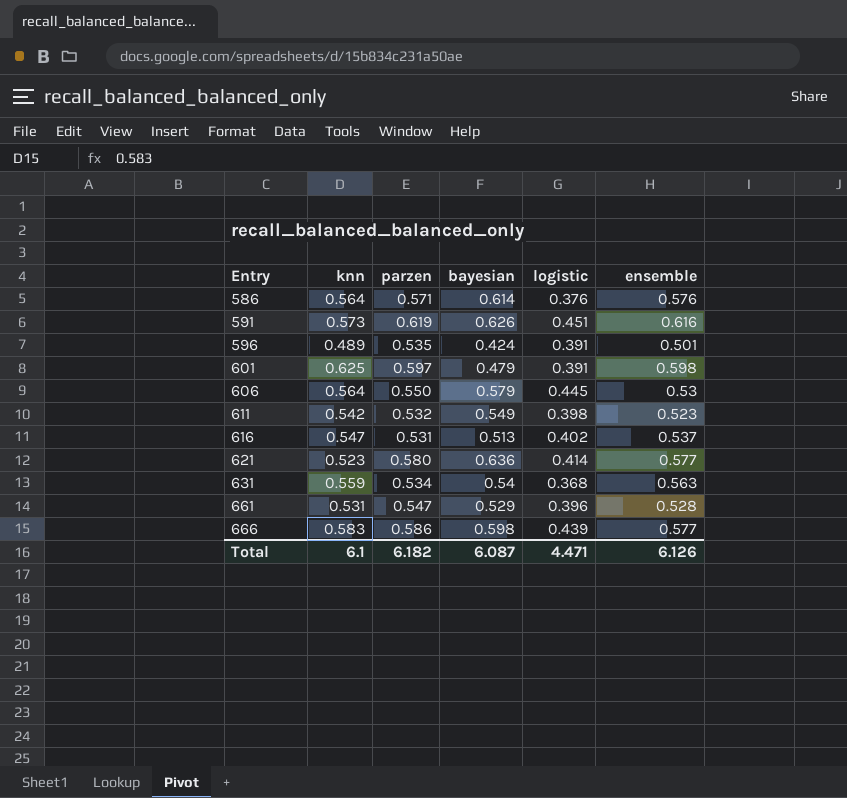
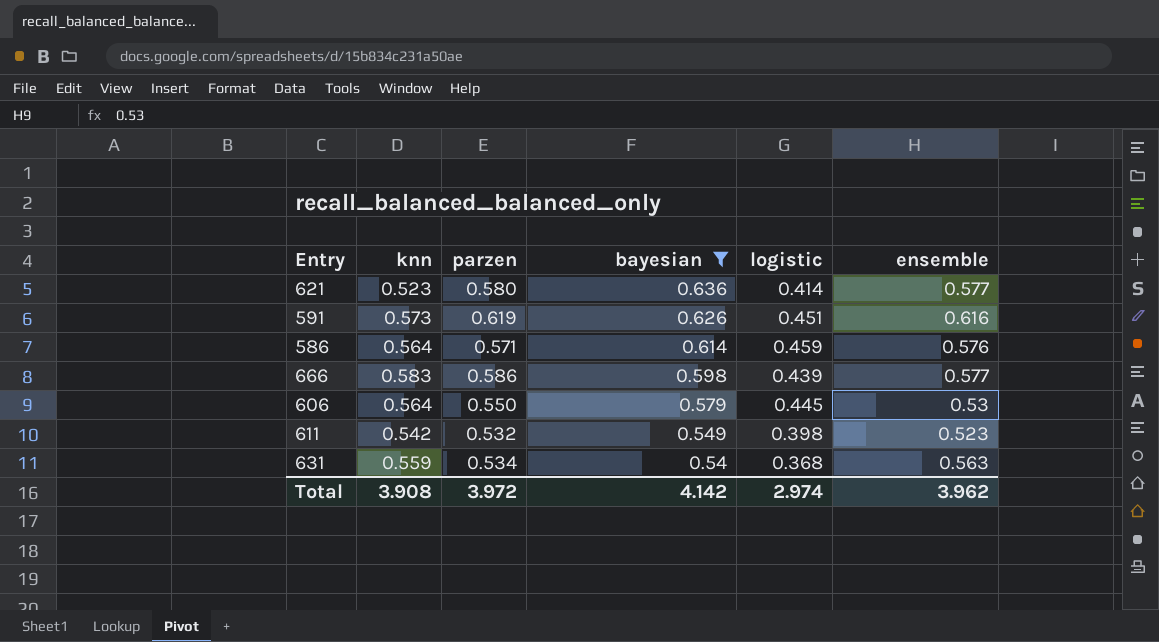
filter: none -> bayesian >= 0.54
row order: Entry ascending -> bayesian descending
586 | logistic: 0.376 -> 0.459
Total | knn: 6.1 -> 3.908
Total | parzen: 6.182 -> 3.972
Total | bayesian: 6.087 -> 4.142
Total | logistic: 4.471 -> 2.974
Total | ensemble: 6.126 -> 3.962

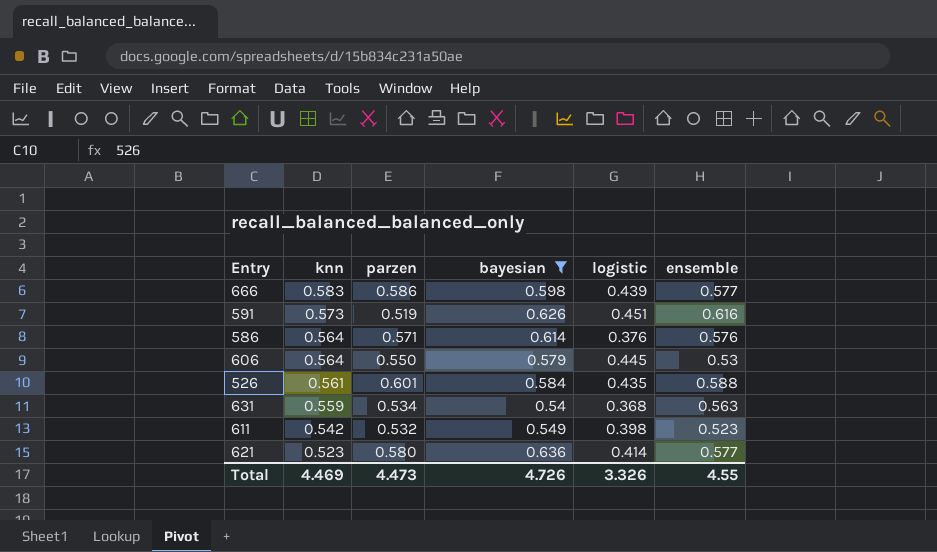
row order: bayesian descending -> knn descending
591 | parzen: 0.619 -> 0.519
586 | logistic: 0.459 -> 0.376
row 526: none -> 0.561 | 0.601 | 0.584 | 0.435 | 0.588
Total | knn: 3.908 -> 4.469
Total | parzen: 3.972 -> 4.473
Total | bayesian: 4.142 -> 4.726
Total | logistic: 2.974 -> 3.326
Total | ensemble: 3.962 -> 4.55

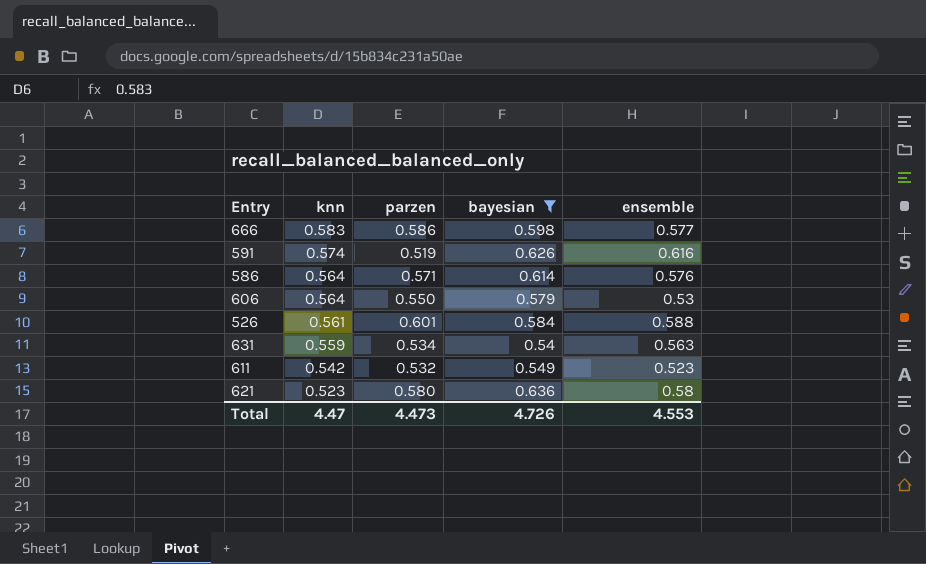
column logistic | position: 5 -> none
591 | knn: 0.573 -> 0.574
621 | ensemble: 0.577 -> 0.58
Total | knn: 4.469 -> 4.47
Total | ensemble: 4.55 -> 4.553

